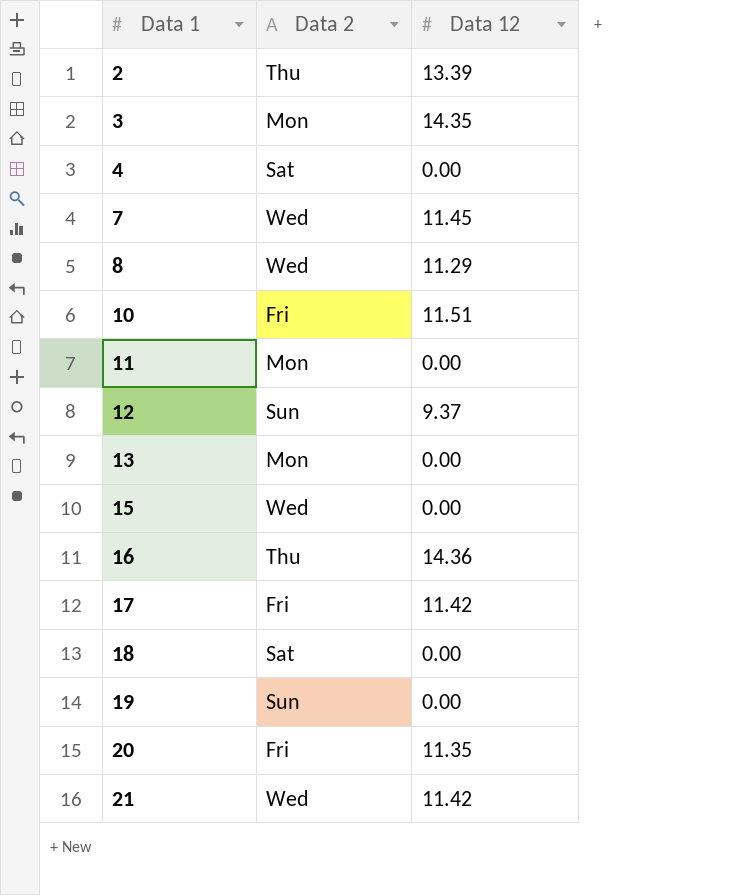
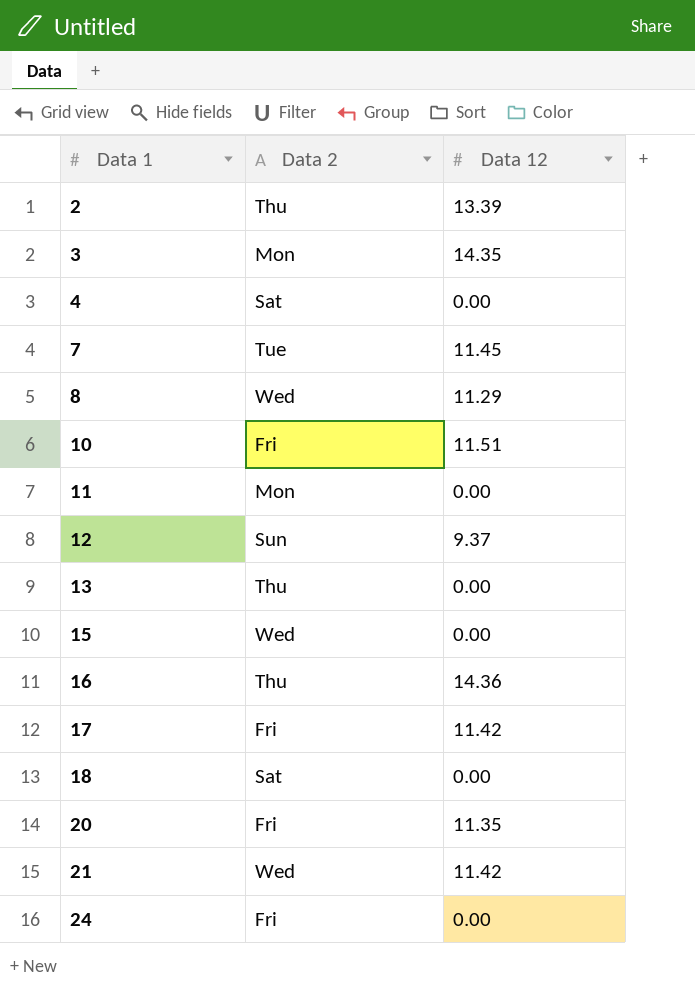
row 19: Sun | 0.00 -> none
7 | Data 2: Wed -> Tue
13 | Data 2: Mon -> Thu
row 24: none -> Fri | 0.00

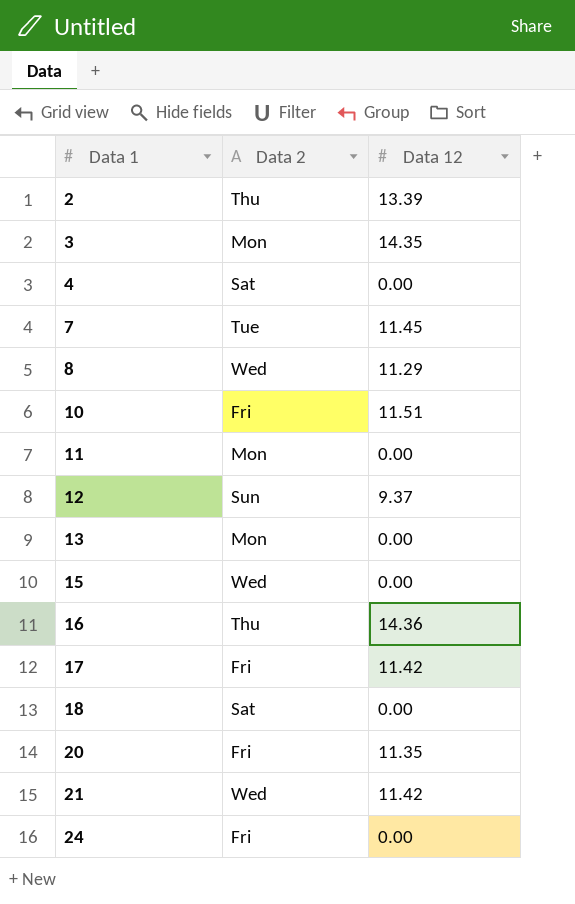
13 | Data 2: Thu -> Mon

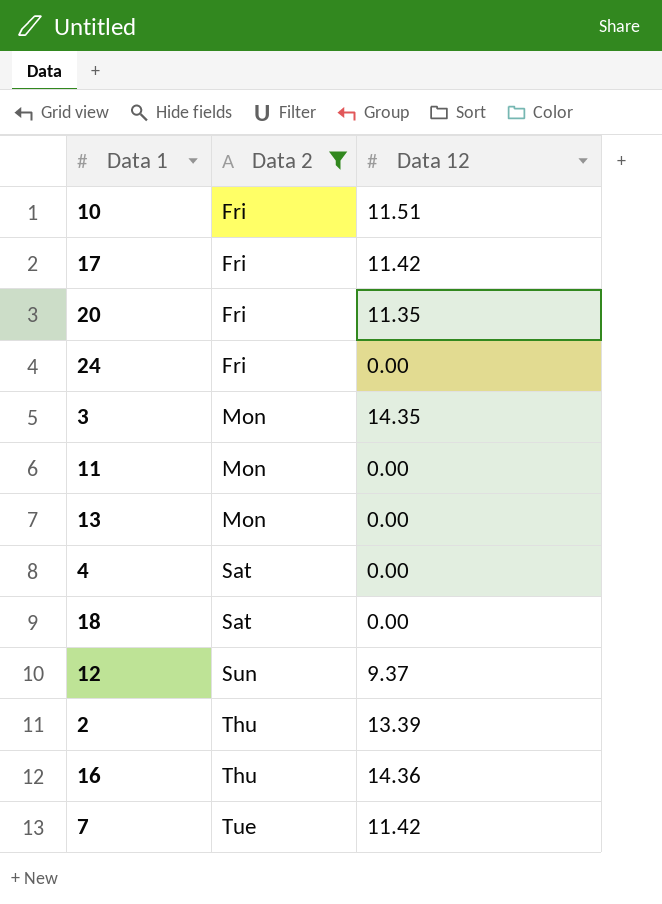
filter: none -> Data 2 != Wed
row order: Data 1 ascending -> Data 2 ascending
7 | Data 12: 11.45 -> 11.42

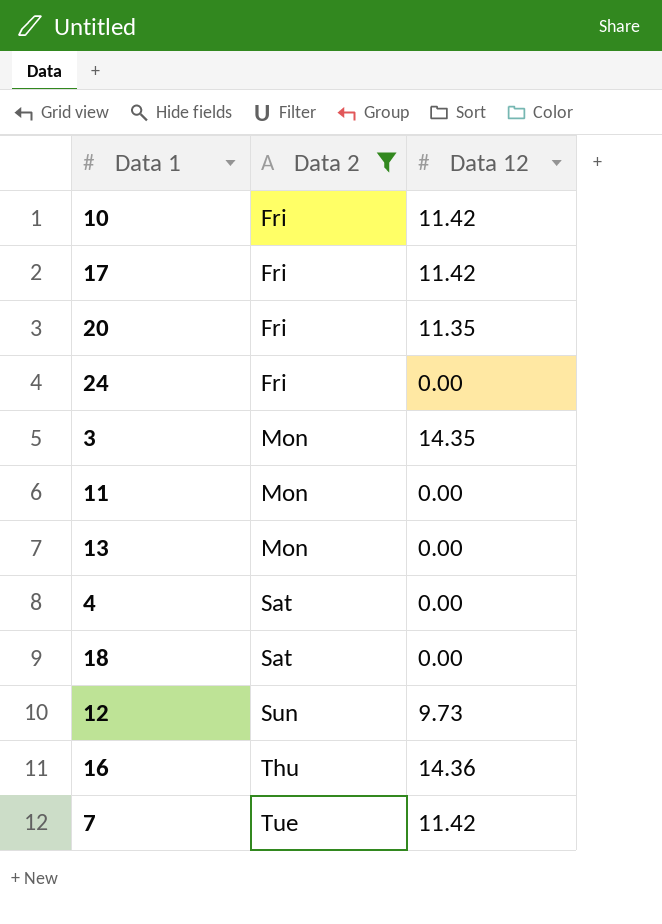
row 2: Thu | 13.39 -> none
10 | Data 12: 11.51 -> 11.42
12 | Data 12: 9.37 -> 9.73

